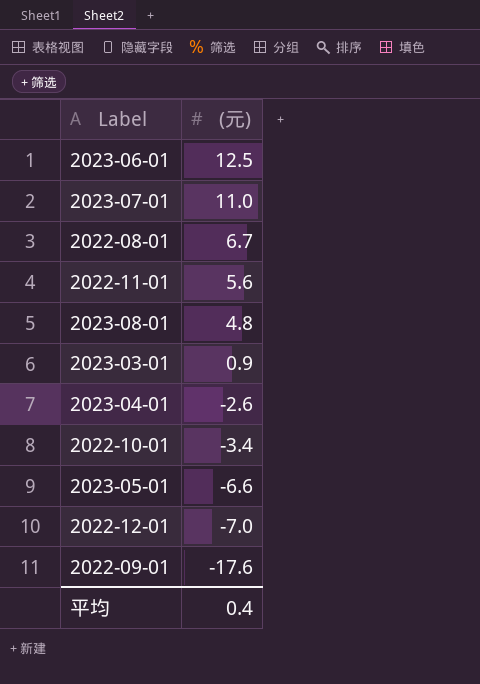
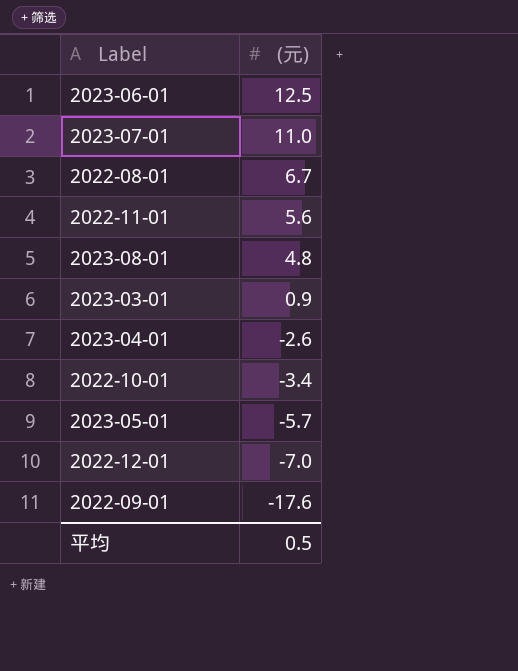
2023-05-01 | (元): -6.6 -> -5.7
平均 | (元): 0.4 -> 0.5

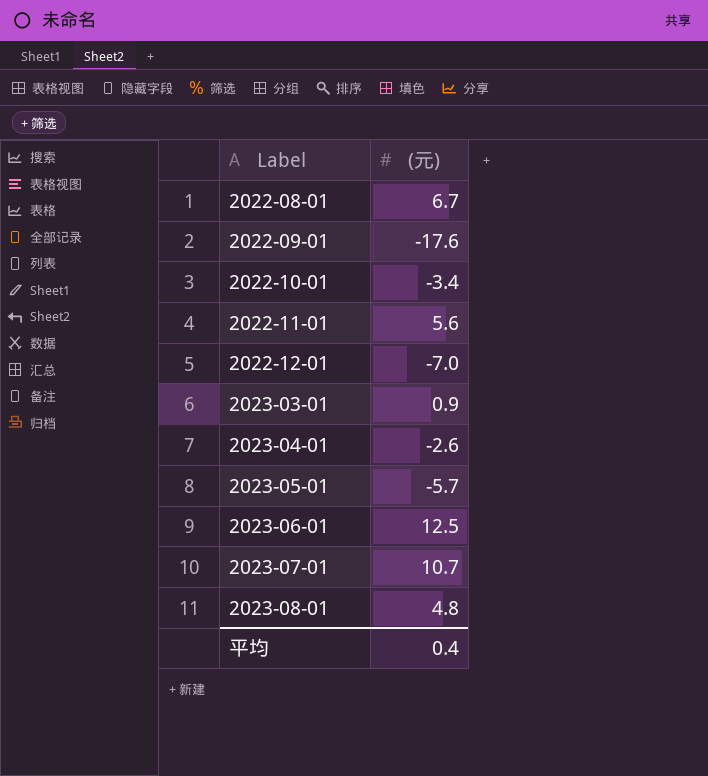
row order: (元) descending -> Label ascending
2023-07-01 | (元): 11.0 -> 10.7
平均 | (元): 0.5 -> 0.4

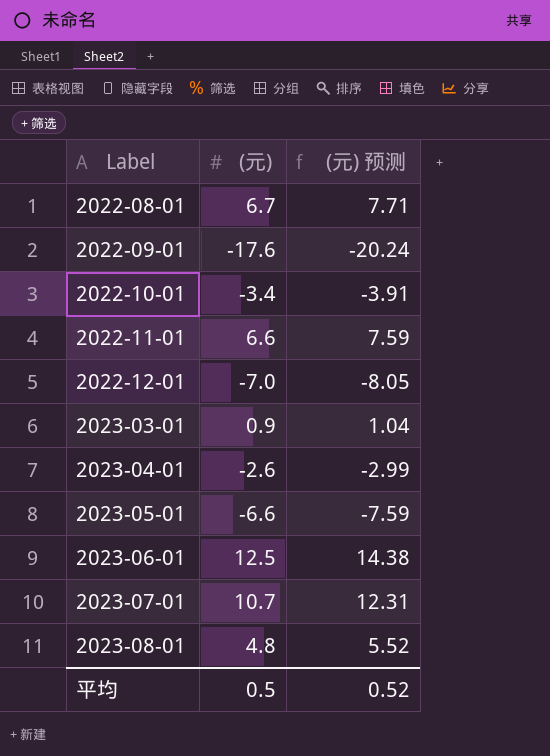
column (元) 预测 | formula: none -> [(元)] * 1.15
2022-11-01 | (元): 5.6 -> 6.6
2023-05-01 | (元): -5.7 -> -6.6
平均 | (元): 0.4 -> 0.5

